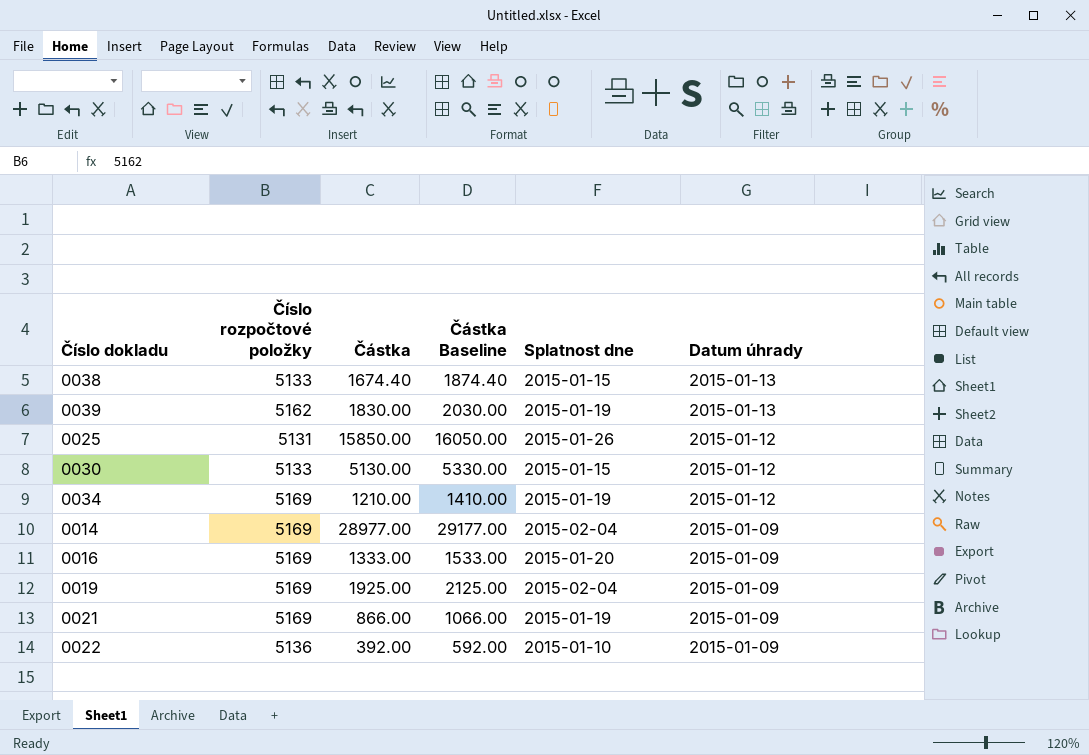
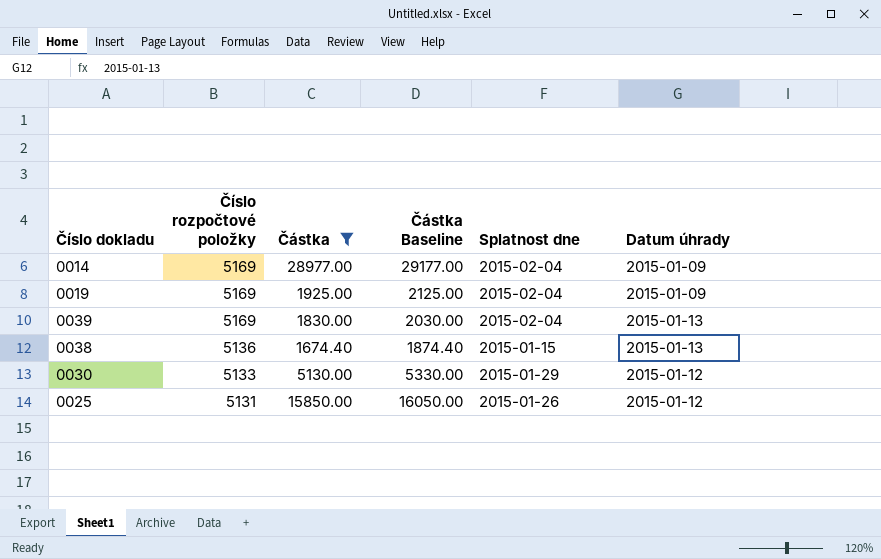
filter: none -> Částka >= 1674.40
row order: Datum úhrady descending -> Číslo rozpočtové položky descending
0039 | Číslo rozpočtové položky: 5162 -> 5169
0039 | Splatnost dne: 2015-01-19 -> 2015-02-04
0038 | Číslo rozpočtové položky: 5133 -> 5136
0030 | Splatnost dne: 2015-01-15 -> 2015-01-29

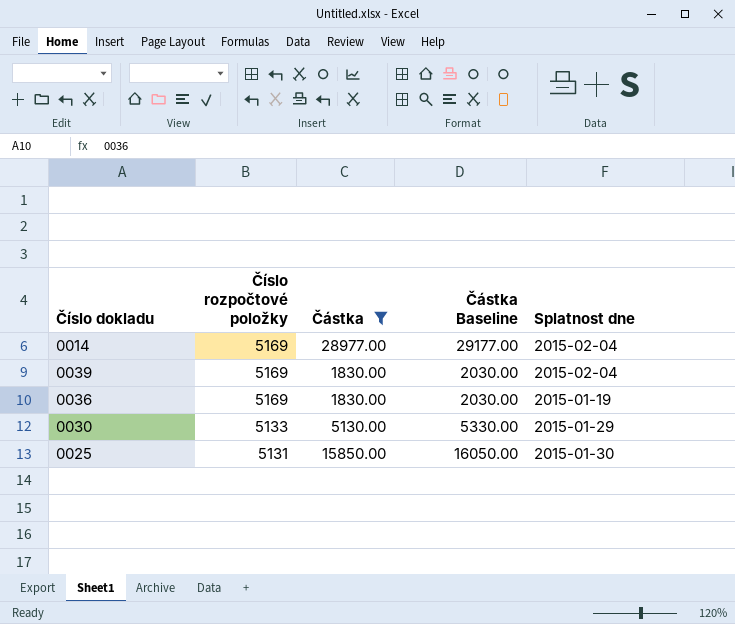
column Datum úhrady | position: 6 -> none
row 0019: 5169 | 1925.00 | 2125.00 | 2015-02-04 | 2015-01-09 -> none
row 0038: 5136 | 1674.40 | 1874.40 | 2015-01-15 | 2015-01-13 -> none
row 0036: none -> 5169 | 1830.00 | 2030.00 | 2015-01-19
0025 | Splatnost dne: 2015-01-26 -> 2015-01-30

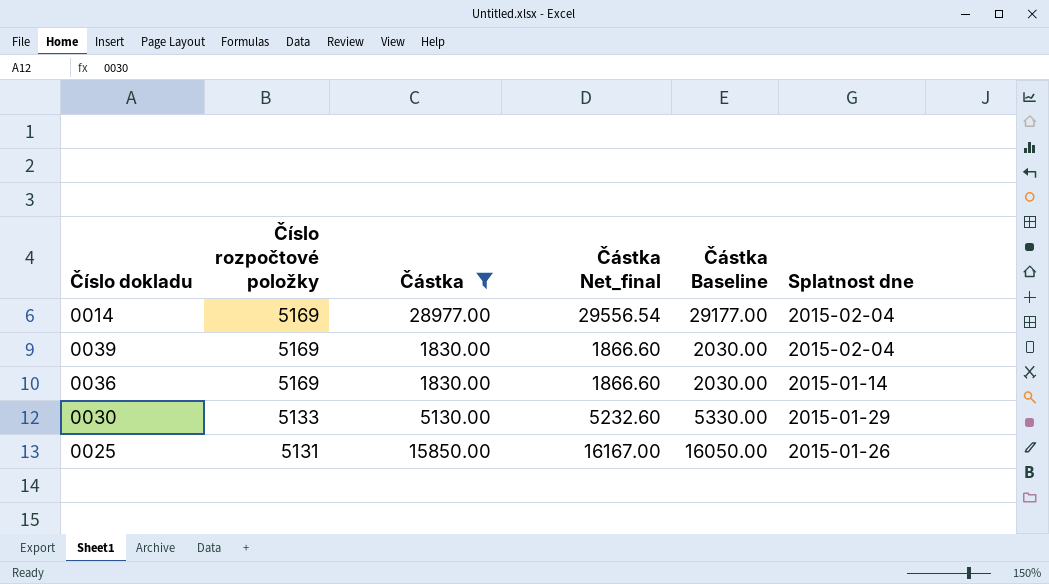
column Částka Net_final | formula: none -> [Částka] * 1.02
0036 | Splatnost dne: 2015-01-19 -> 2015-01-14
0025 | Splatnost dne: 2015-01-30 -> 2015-01-26

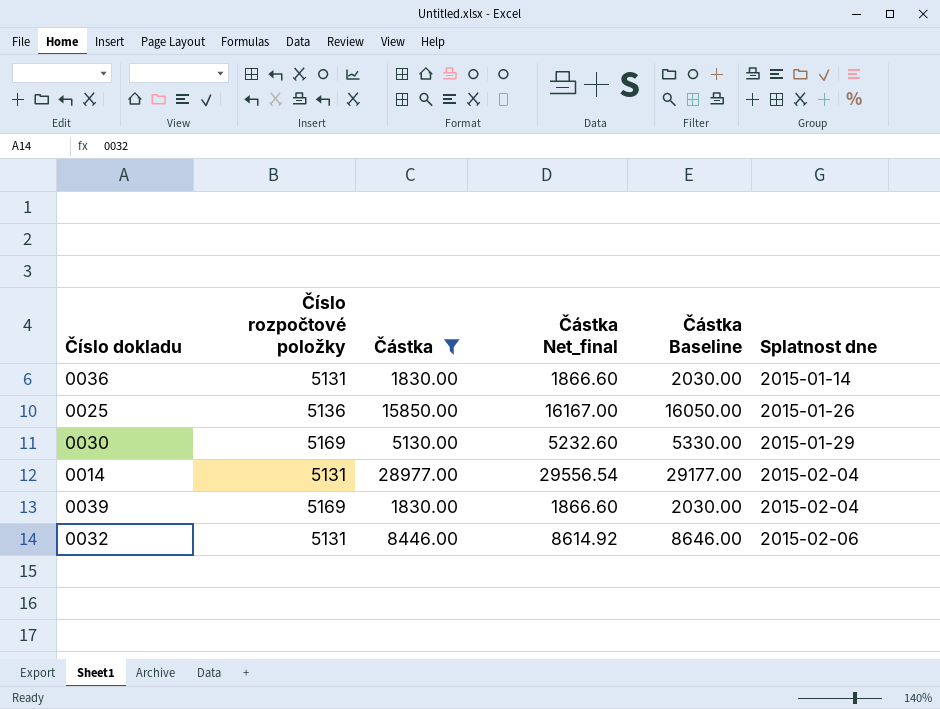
row order: Číslo rozpočtové položky descending -> Splatnost dne ascending
0036 | Číslo rozpočtové položky: 5169 -> 5131
0025 | Číslo rozpočtové položky: 5131 -> 5136
0030 | Číslo rozpočtové položky: 5133 -> 5169
0014 | Číslo rozpočtové položky: 5169 -> 5131
row 0032: none -> 5131 | 8446.00 | 8614.92 | 8646.00 | 2015-02-06

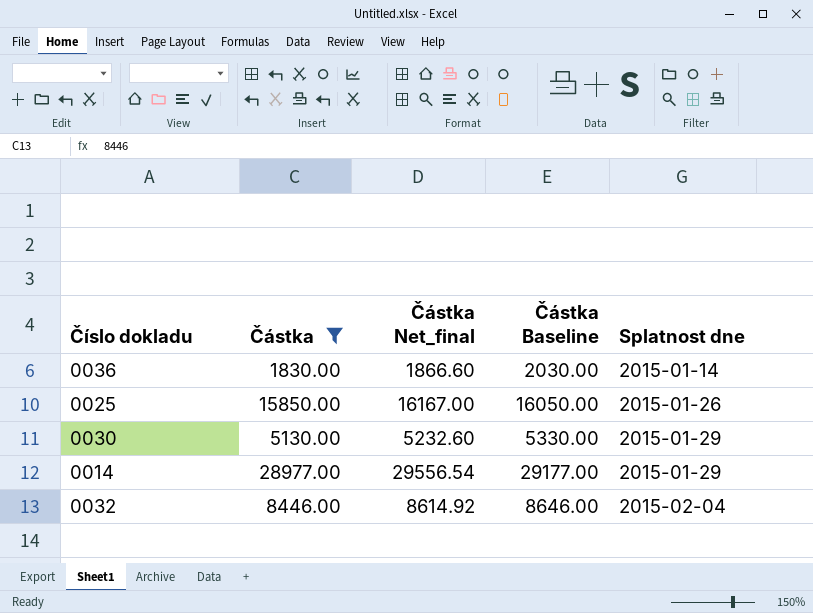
column Číslo rozpočtové položky | position: 2 -> none
row 0039: 5169 | 1830.00 | 1866.60 | 2030.00 | 2015-02-04 -> none
0014 | Splatnost dne: 2015-02-04 -> 2015-01-29
0032 | Splatnost dne: 2015-02-06 -> 2015-02-04

